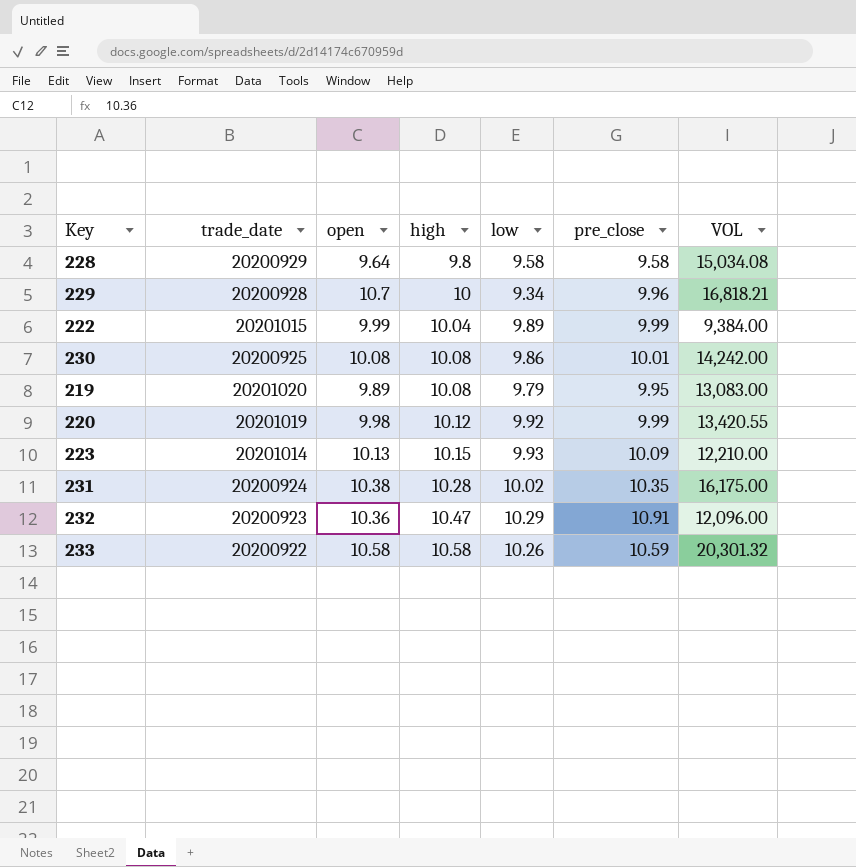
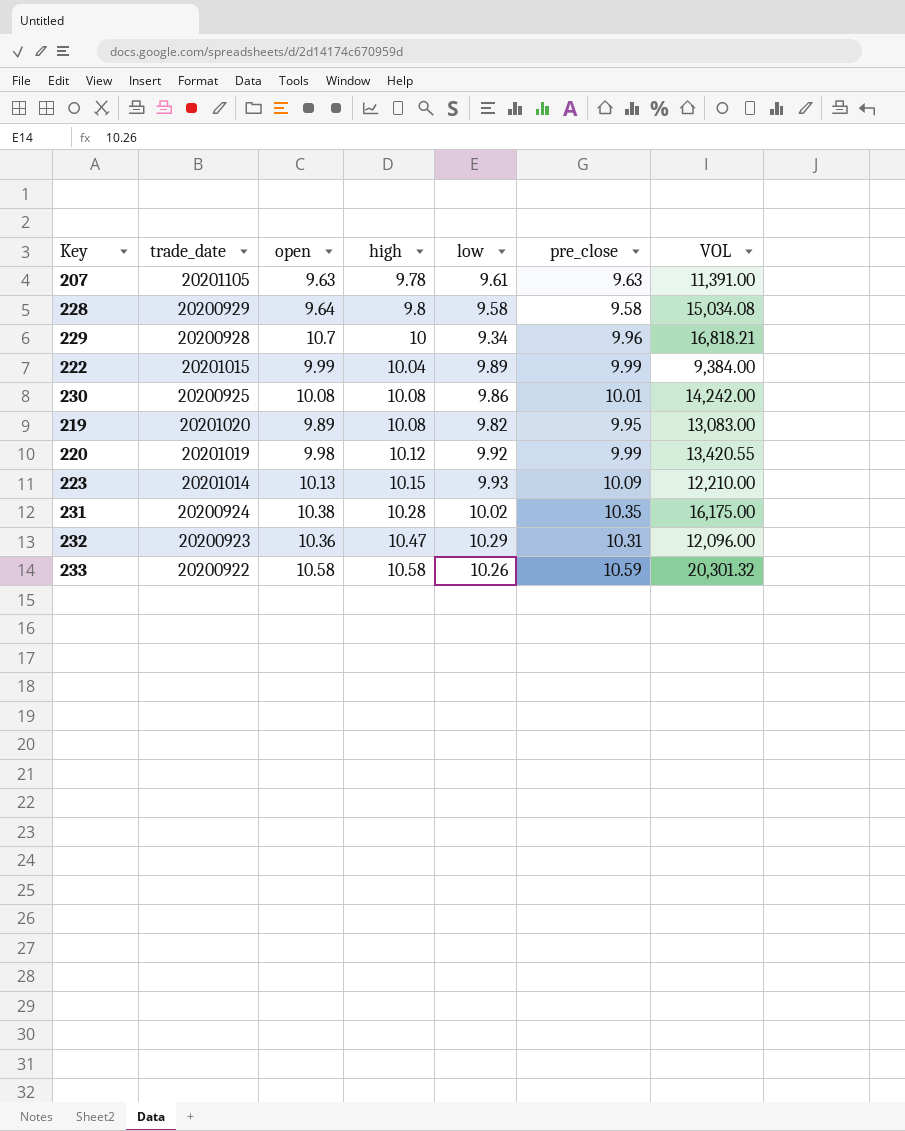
row 207: none -> 20201105 | 9.63 | 9.78 | 9.61 | 9.63 | 11,391.00
219 | low: 9.79 -> 9.82
232 | pre_close: 10.91 -> 10.31

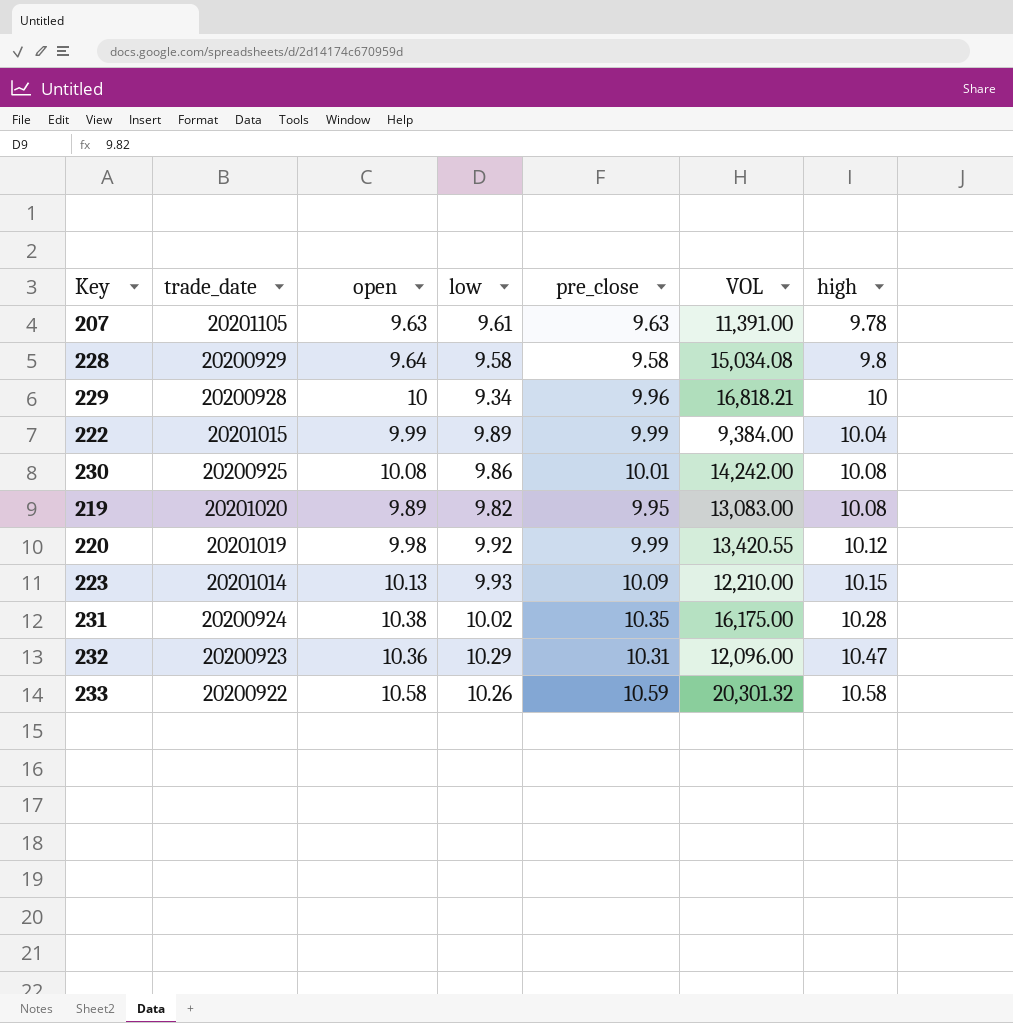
column high | position: 4 -> 7
229 | open: 10.7 -> 10

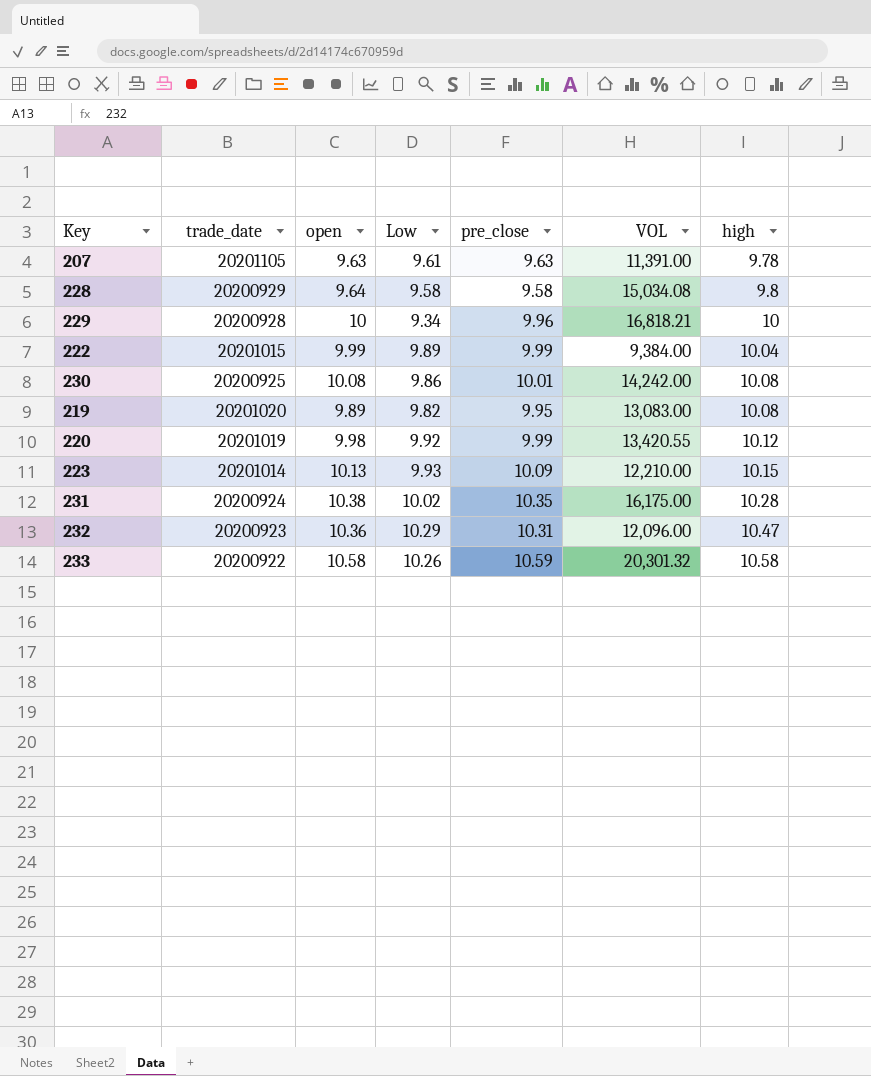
column name: low -> Low

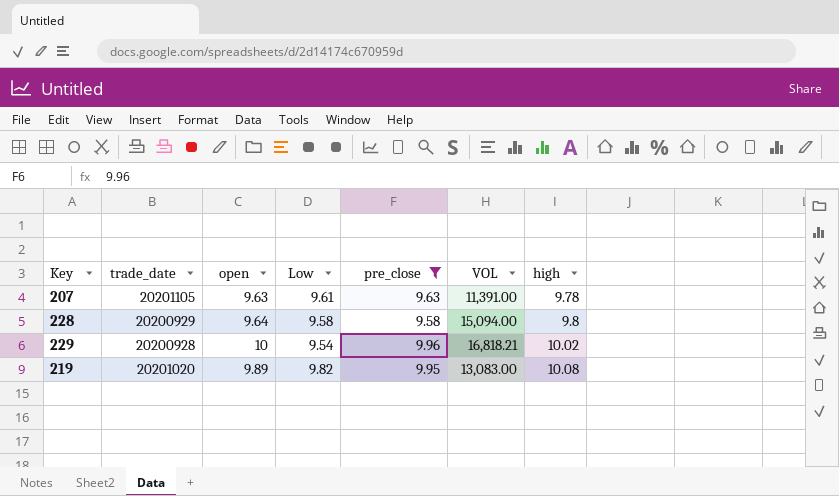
filter: none -> pre_close <= 9.96
228 | VOL: 15,034.08 -> 15,094.00
229 | Low: 9.34 -> 9.54
229 | high: 10 -> 10.02

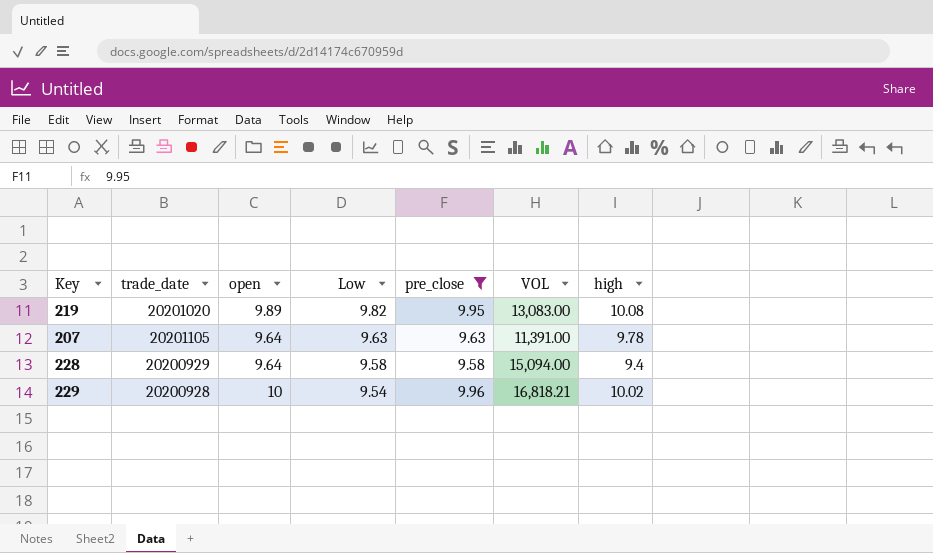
row order: high ascending -> Low descending
207 | open: 9.63 -> 9.64
207 | Low: 9.61 -> 9.63
228 | high: 9.8 -> 9.4

